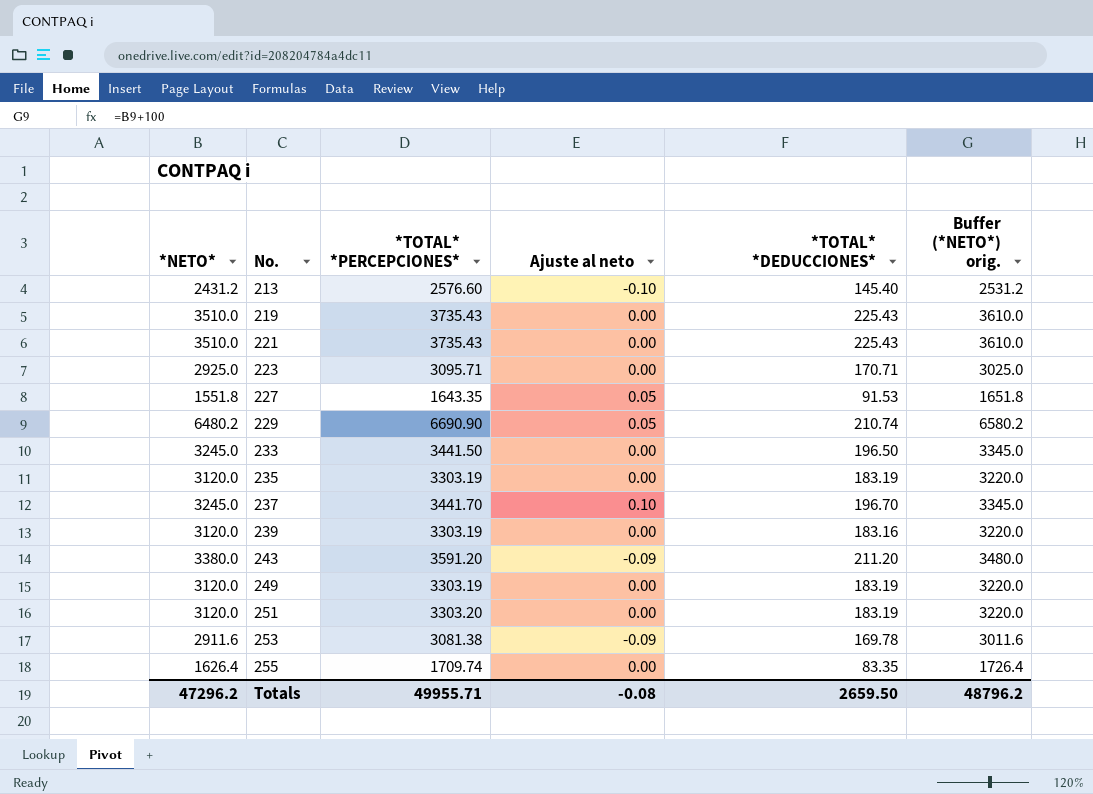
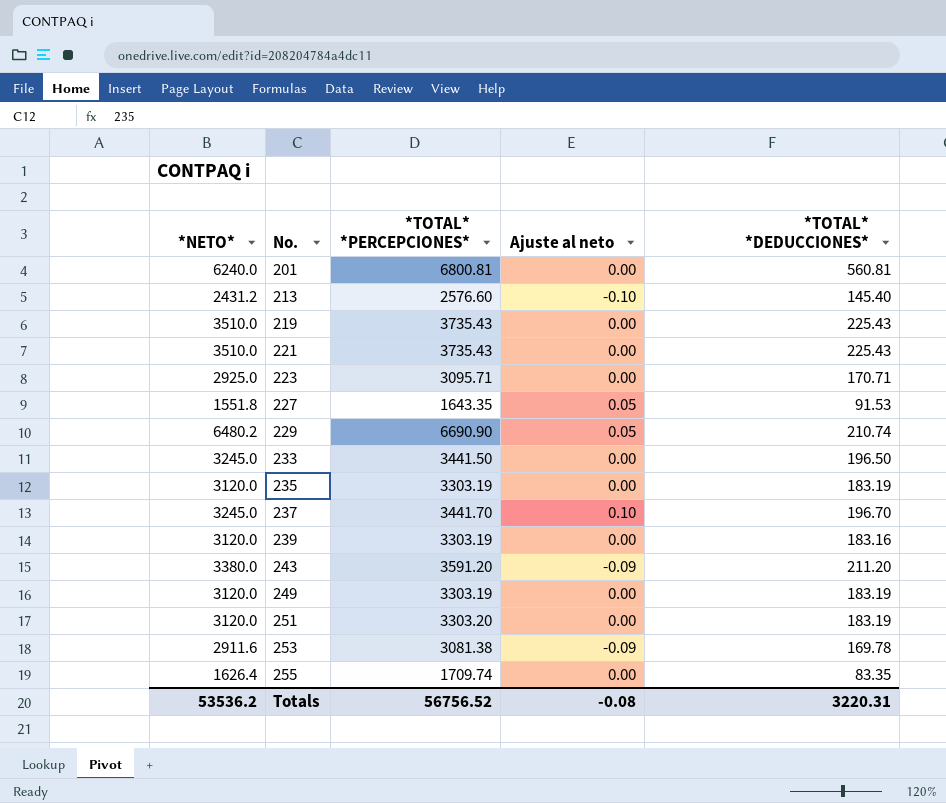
column Buffer (*NETO*) orig. | formula: [*NETO*] + 100 -> none
row 201: none -> 6240.0 | 6800.81 | 0.00 | 560.81
Totals | *NETO*: 47296.2 -> 53536.2
Totals | *TOTAL* *PERCEPCIONES*: 49955.71 -> 56756.52
Totals | *TOTAL* *DEDUCCIONES*: 2659.50 -> 3220.31

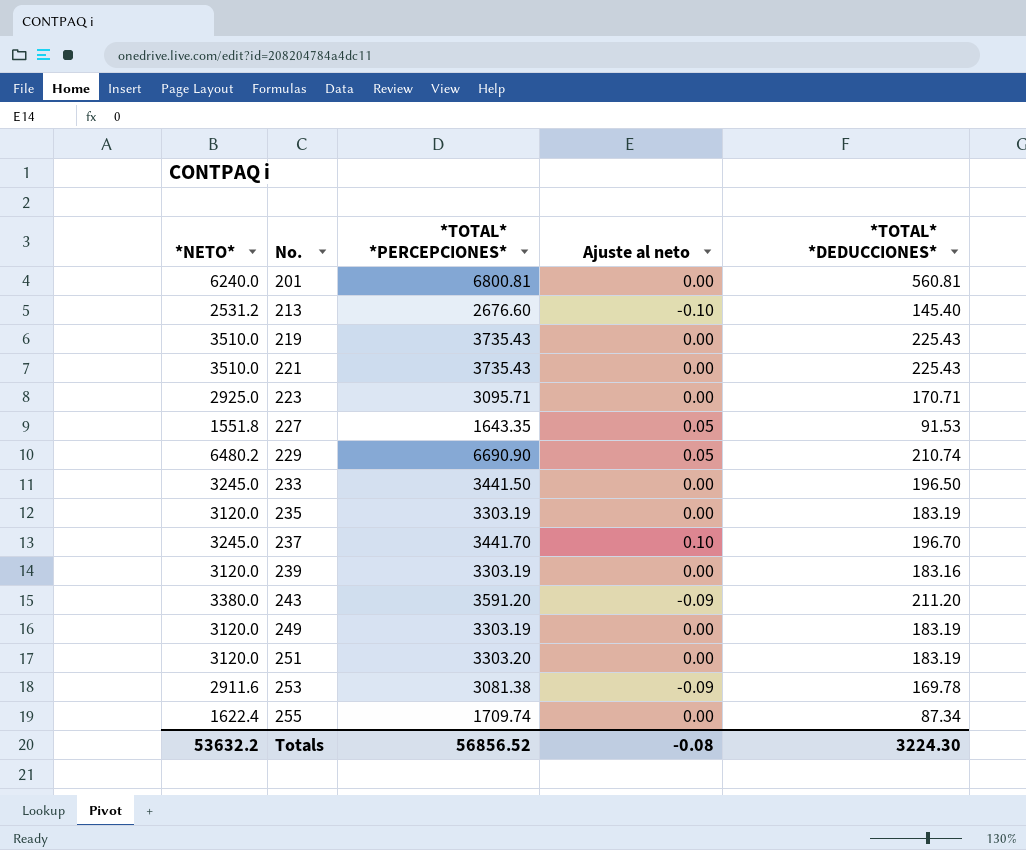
213 | *NETO*: 2431.2 -> 2531.2
213 | *TOTAL* *PERCEPCIONES*: 2576.60 -> 2676.60
255 | *NETO*: 1626.4 -> 1622.4
255 | *TOTAL* *DEDUCCIONES*: 83.35 -> 87.34
Totals | *NETO*: 53536.2 -> 53632.2
Totals | *TOTAL* *PERCEPCIONES*: 56756.52 -> 56856.52
Totals | *TOTAL* *DEDUCCIONES*: 3220.31 -> 3224.30

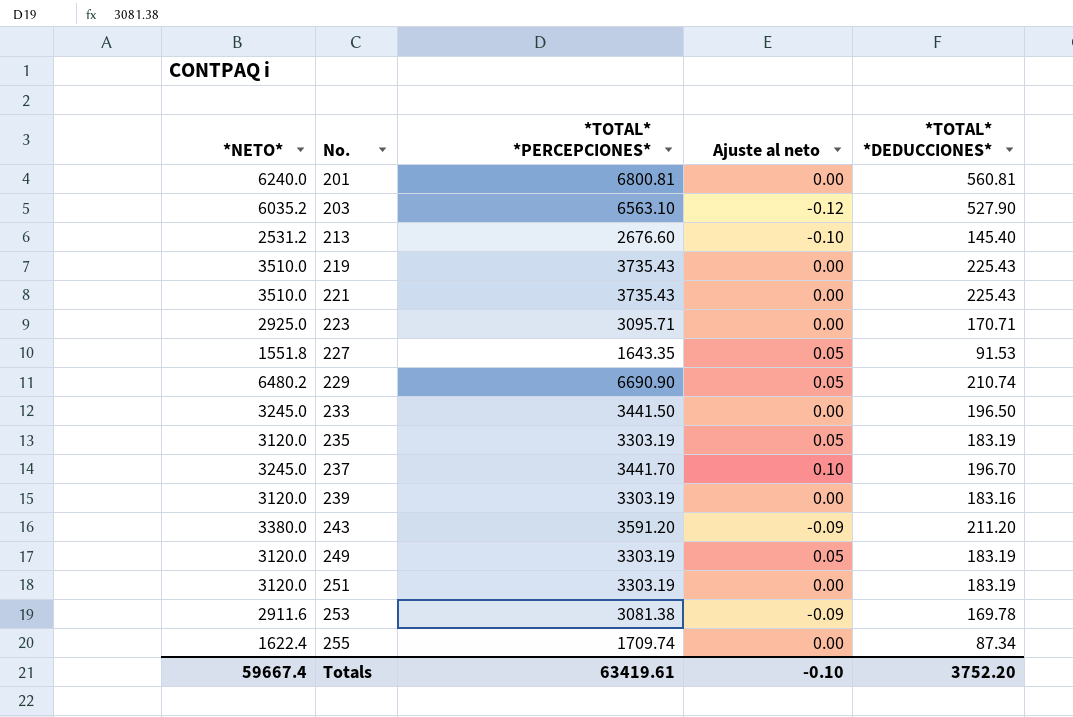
row 203: none -> 6035.2 | 6563.10 | -0.12 | 527.90
235 | Ajuste al neto: 0.00 -> 0.05
249 | Ajuste al neto: 0.00 -> 0.05
251 | *TOTAL* *PERCEPCIONES*: 3303.20 -> 3303.19
Totals | *NETO*: 53632.2 -> 59667.4
Totals | *TOTAL* *PERCEPCIONES*: 56856.52 -> 63419.61
Totals | Ajuste al neto: -0.08 -> -0.10
Totals | *TOTAL* *DEDUCCIONES*: 3224.30 -> 3752.20

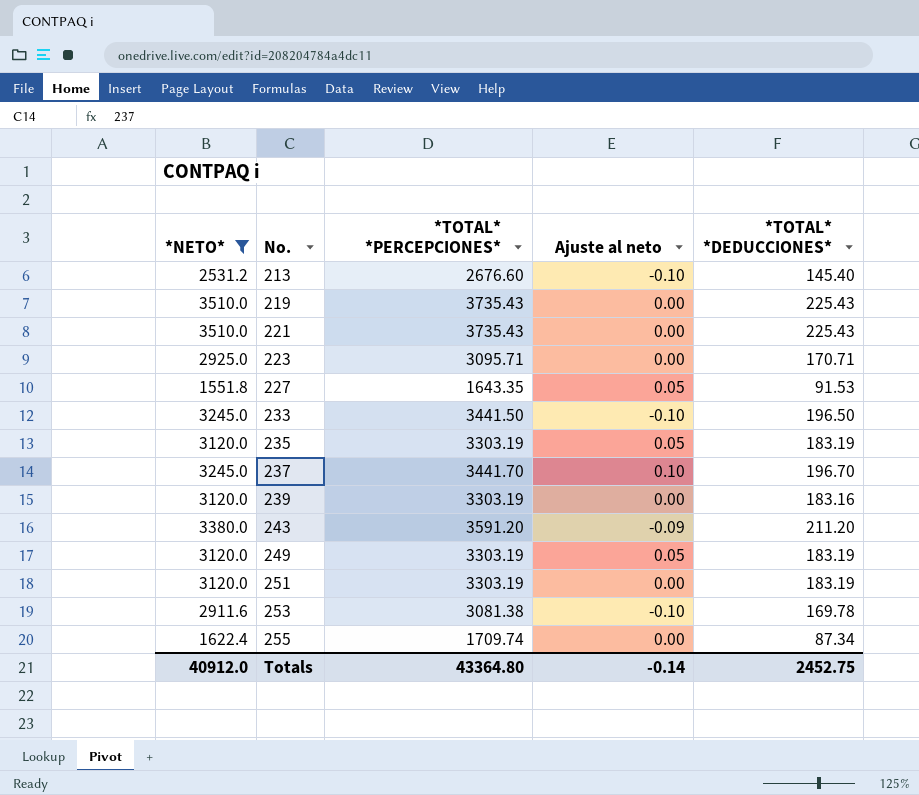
filter: none -> *NETO* <= 3510.0
233 | Ajuste al neto: 0.00 -> -0.10
253 | Ajuste al neto: -0.09 -> -0.10
Totals | *NETO*: 59667.4 -> 40912.0
Totals | *TOTAL* *PERCEPCIONES*: 63419.61 -> 43364.80
Totals | Ajuste al neto: -0.10 -> -0.14
Totals | *TOTAL* *DEDUCCIONES*: 3752.20 -> 2452.75

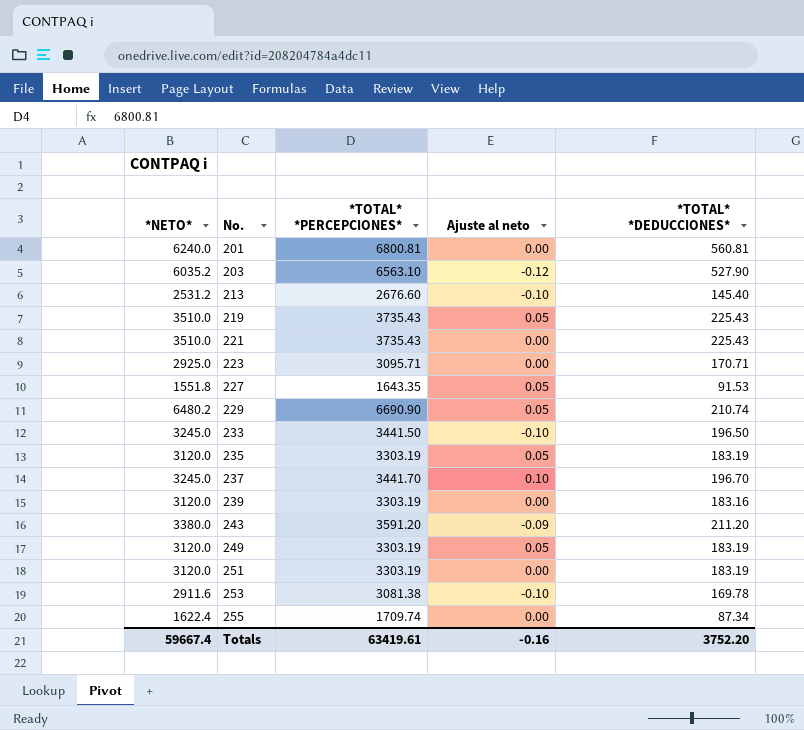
filter: *NETO* <= 3510.0 -> none
219 | Ajuste al neto: 0.00 -> 0.05
Totals | *NETO*: 40912.0 -> 59667.4
Totals | *TOTAL* *PERCEPCIONES*: 43364.80 -> 63419.61
Totals | Ajuste al neto: -0.14 -> -0.16
Totals | *TOTAL* *DEDUCCIONES*: 2452.75 -> 3752.20

